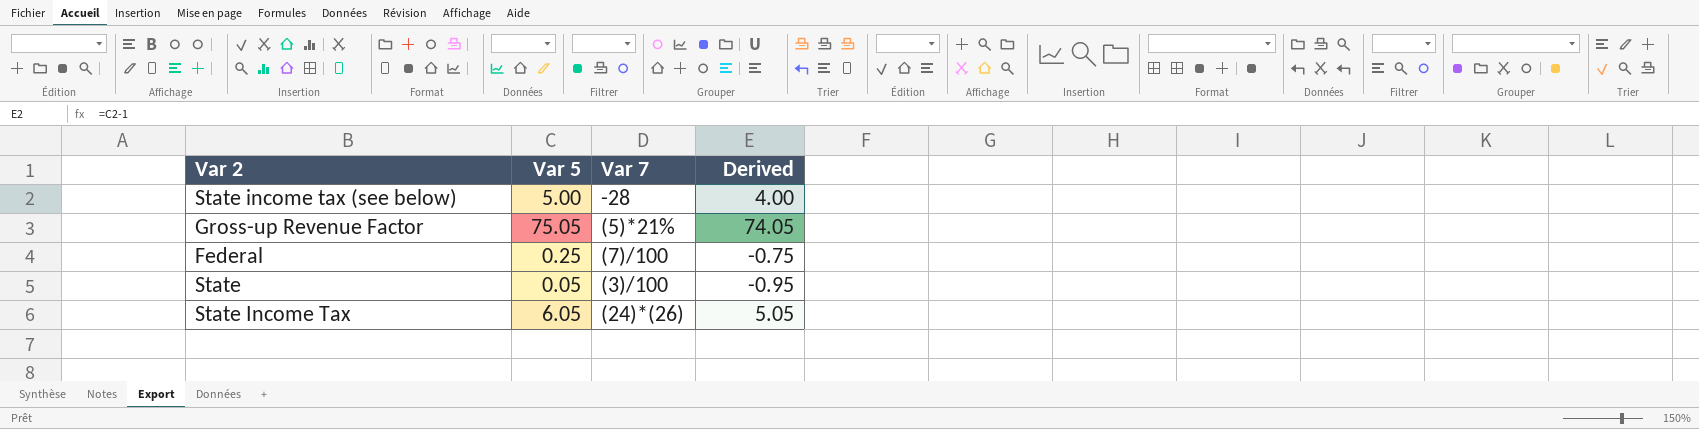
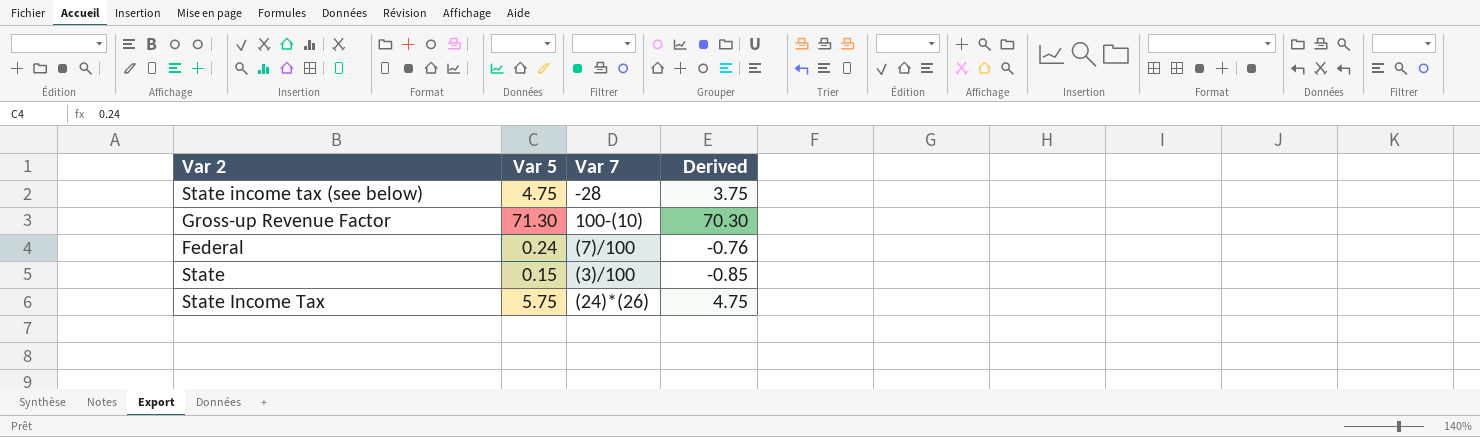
State income tax (see below) | Var 5: 5.00 -> 4.75
State income tax (see below) | Derived: 4.00 -> 3.75
Gross-up Revenue Factor | Var 5: 75.05 -> 71.30
Gross-up Revenue Factor | Var 7: (5)*21% -> 100-(10)
Gross-up Revenue Factor | Derived: 74.05 -> 70.30
Federal | Var 5: 0.25 -> 0.24
Federal | Derived: -0.75 -> -0.76
State | Var 5: 0.05 -> 0.15
State | Derived: -0.95 -> -0.85
State Income Tax | Var 5: 6.05 -> 5.75
State Income Tax | Derived: 5.05 -> 4.75

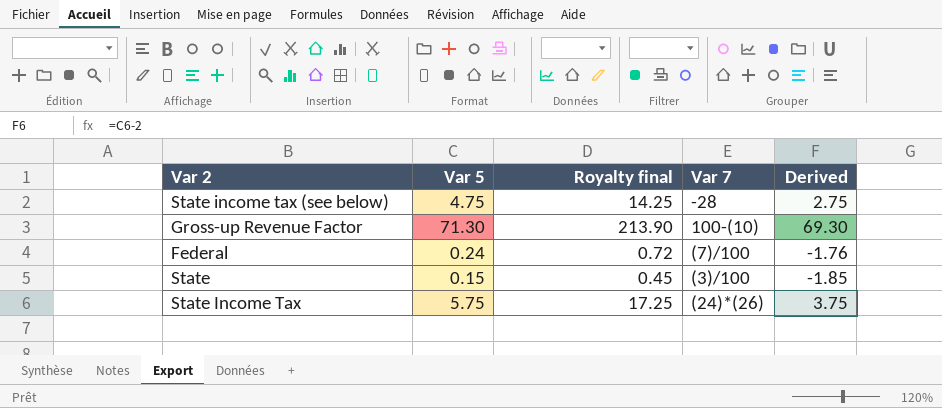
column Royalty final | formula: none -> [Var 5] * 3
column Derived | formula: [Var 5] - 1 -> [Var 5] - 2

